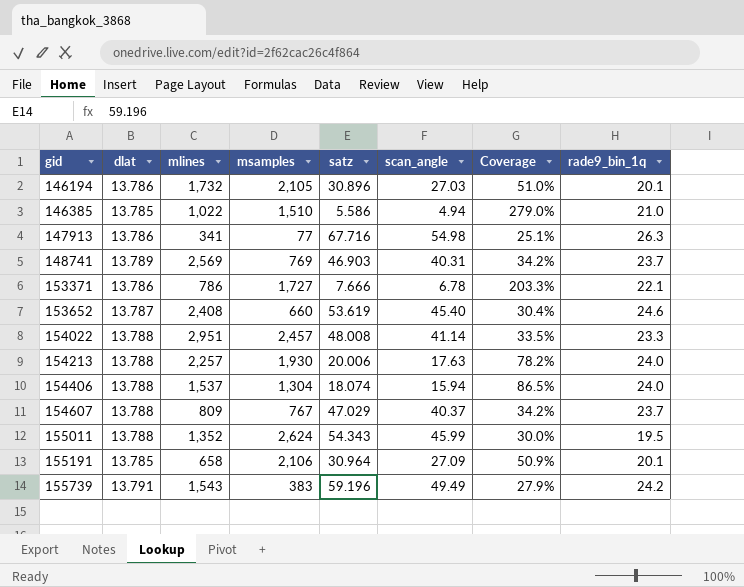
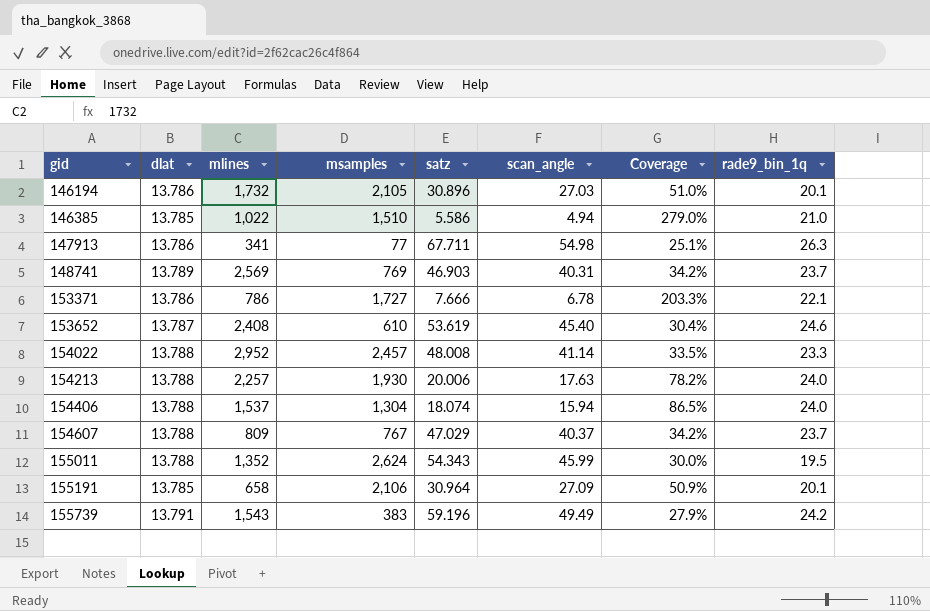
147913 | satz: 67.716 -> 67.711
153652 | msamples: 660 -> 610
154022 | mlines: 2,951 -> 2,952

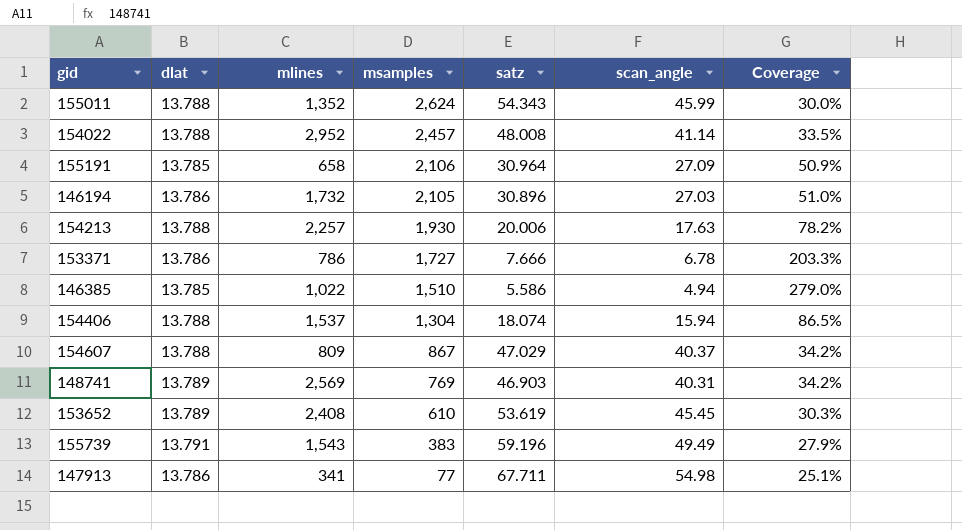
row order: gid ascending -> msamples descending
column rade9_bin_1q | position: 8 -> none
154607 | msamples: 767 -> 867
153652 | dlat: 13.787 -> 13.789
153652 | scan_angle: 45.40 -> 45.45
153652 | Coverage: 30.4% -> 30.3%

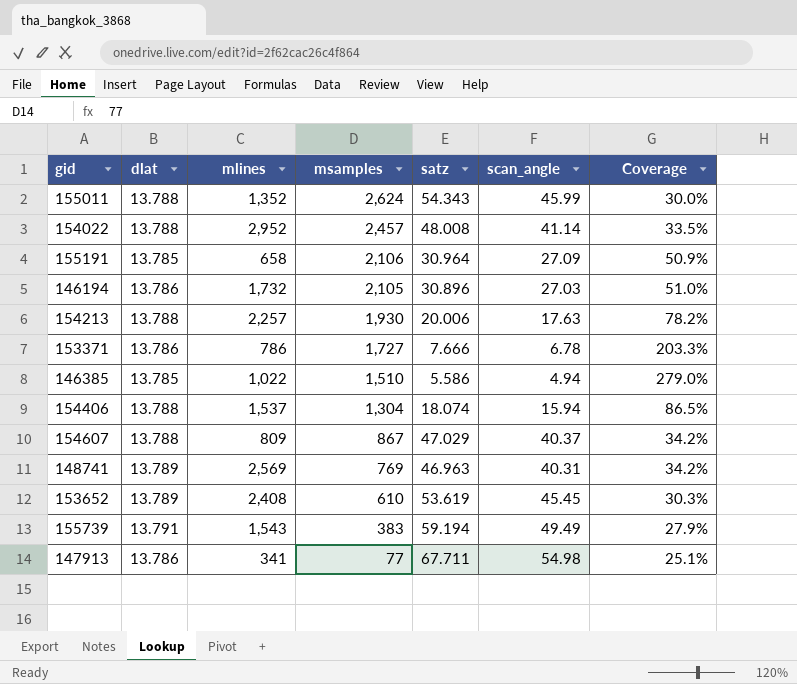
148741 | satz: 46.903 -> 46.963
155739 | satz: 59.196 -> 59.194

